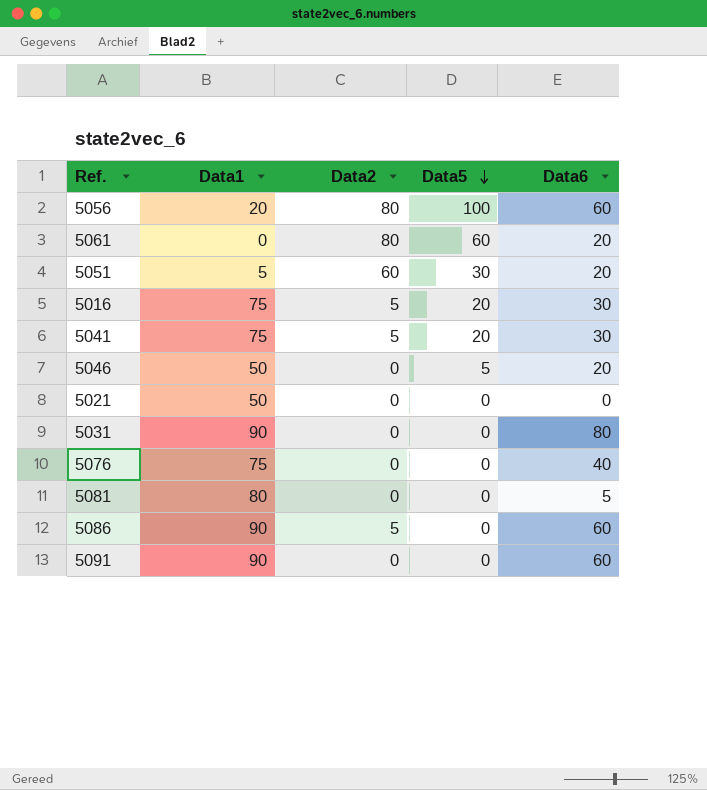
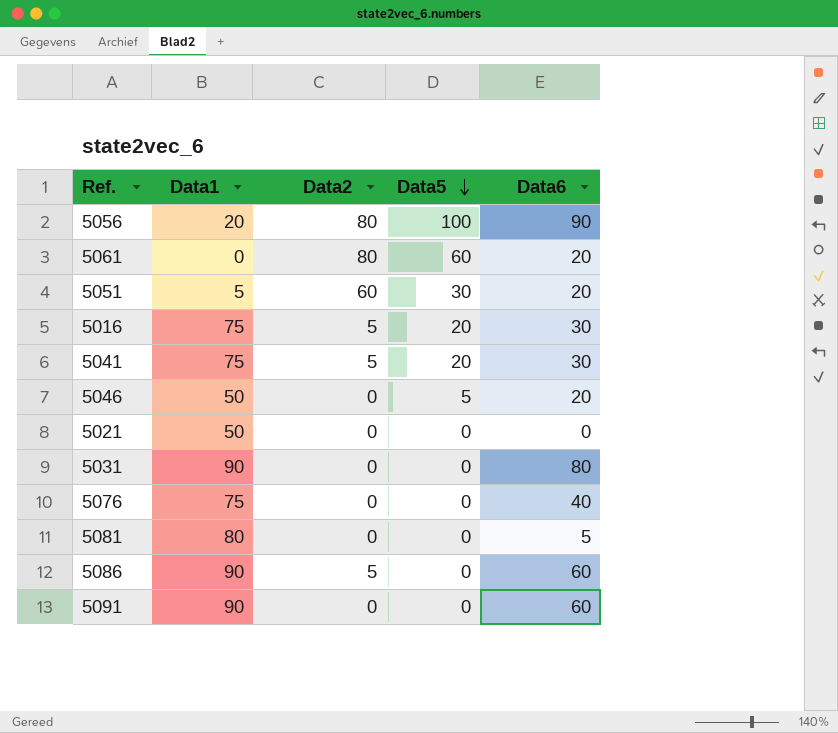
5056 | Data6: 60 -> 90

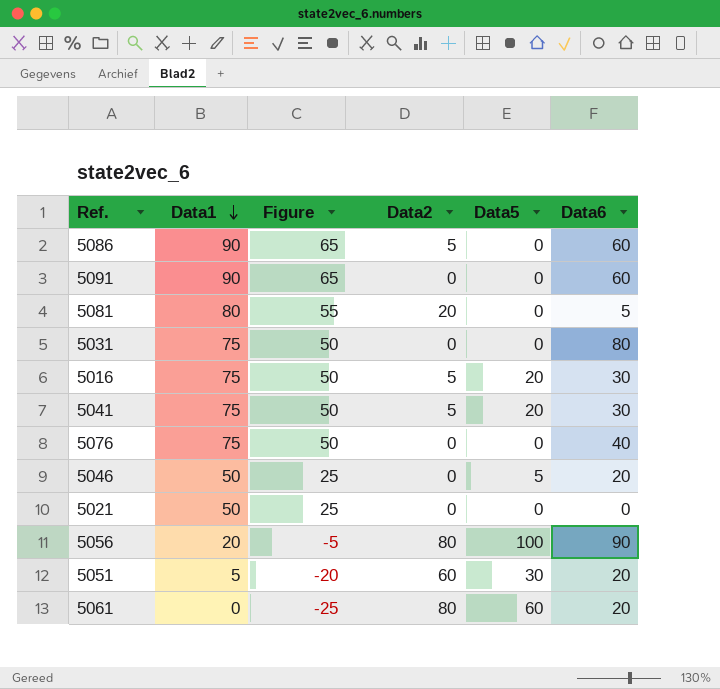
row order: Data5 descending -> Data1 descending
column Figure | formula: none -> [Data1] - 25
5081 | Data2: 0 -> 20
5031 | Data1: 90 -> 75

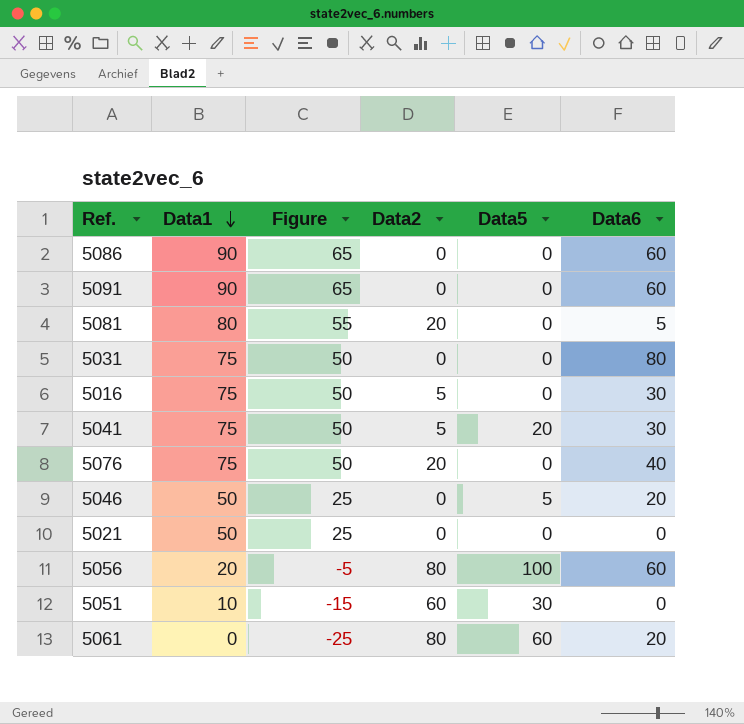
5086 | Data2: 5 -> 0
5016 | Data5: 20 -> 0
5076 | Data2: 0 -> 20
5056 | Data6: 90 -> 60
5051 | Data1: 5 -> 10
5051 | Figure: -20 -> -15
5051 | Data6: 20 -> 0

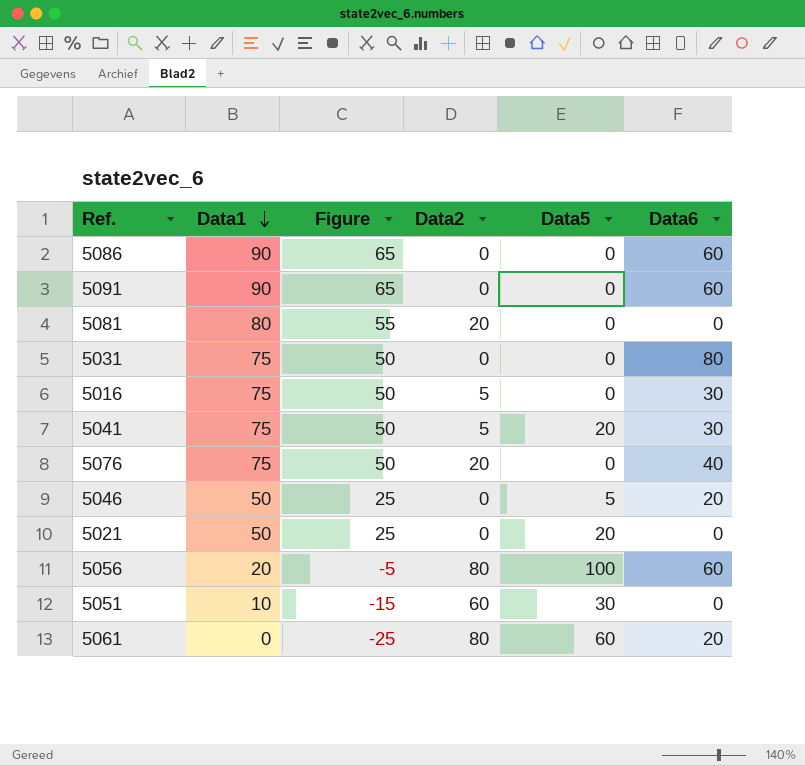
5081 | Data6: 5 -> 0
5021 | Data5: 0 -> 20

